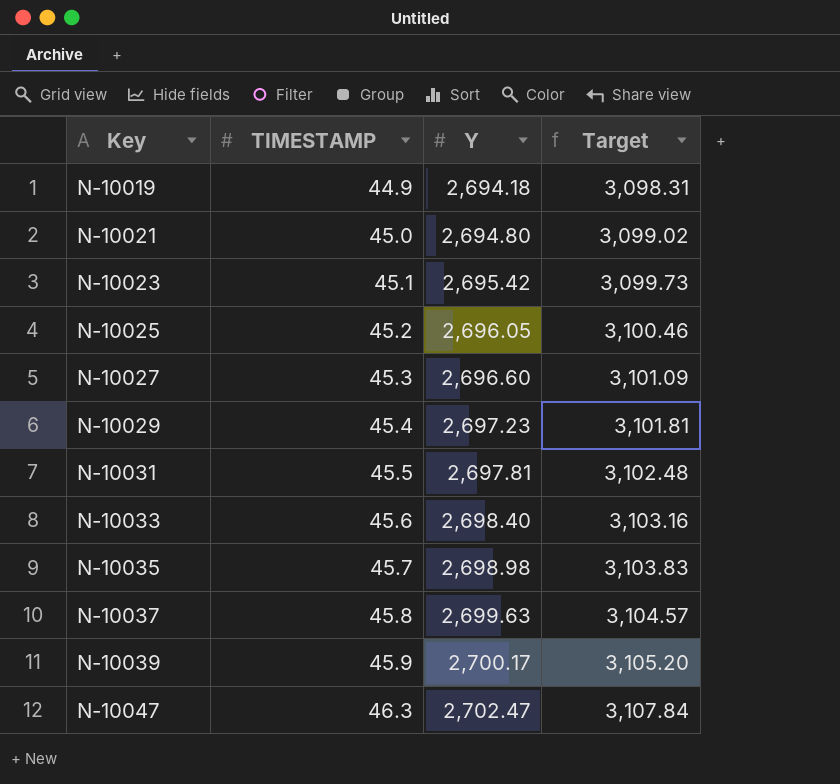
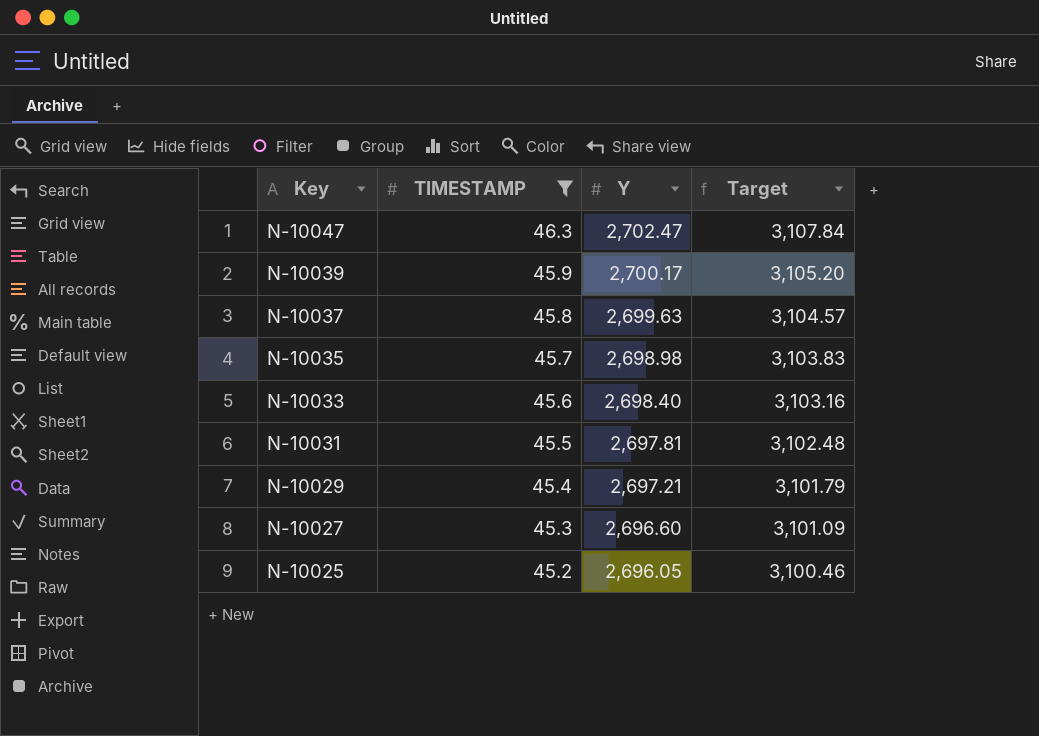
filter: none -> TIMESTAMP >= 45.2
row order: Key ascending -> Key descending
N-10029 | Y: 2,697.23 -> 2,697.21
N-10029 | Target: 3,101.81 -> 3,101.79

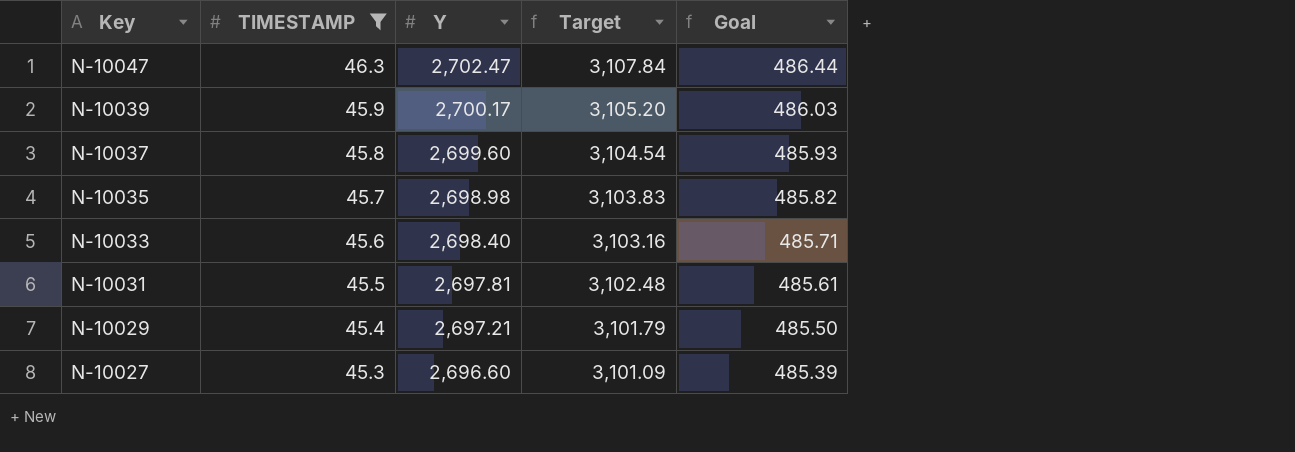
column Goal | formula: none -> [Y] * 0.18
row N-10025: 45.2 | 2,696.05 | 3,100.46 -> none
N-10037 | Y: 2,699.63 -> 2,699.60
N-10037 | Target: 3,104.57 -> 3,104.54

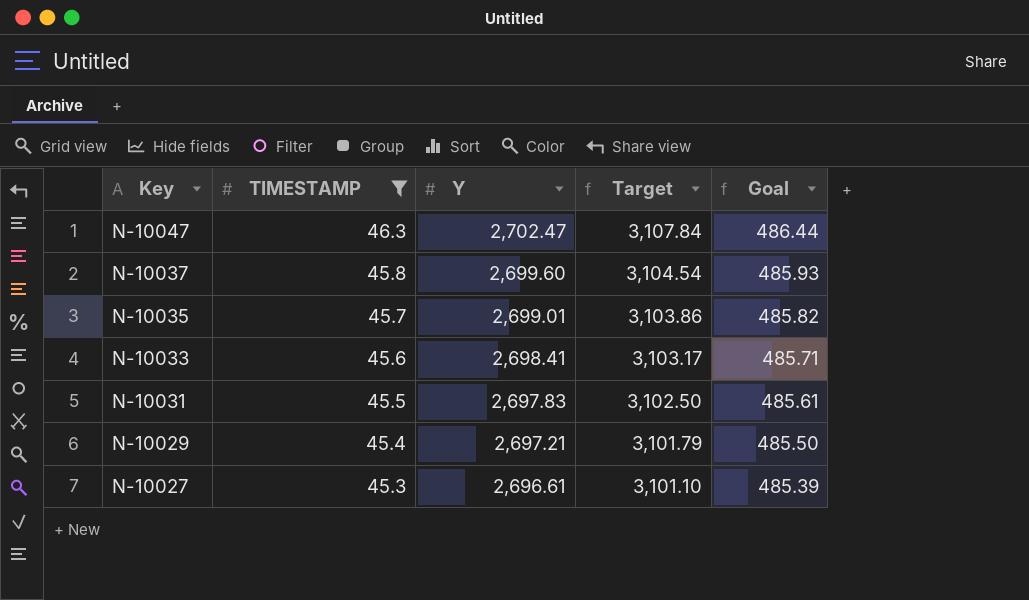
row N-10039: 45.9 | 2,700.17 | 3,105.20 | 486.03 -> none
N-10035 | Y: 2,698.98 -> 2,699.01
N-10035 | Target: 3,103.83 -> 3,103.86
N-10033 | Y: 2,698.40 -> 2,698.41
N-10033 | Target: 3,103.16 -> 3,103.17
N-10031 | Y: 2,697.81 -> 2,697.83
N-10031 | Target: 3,102.48 -> 3,102.50
N-10027 | Y: 2,696.60 -> 2,696.61
N-10027 | Target: 3,101.09 -> 3,101.10

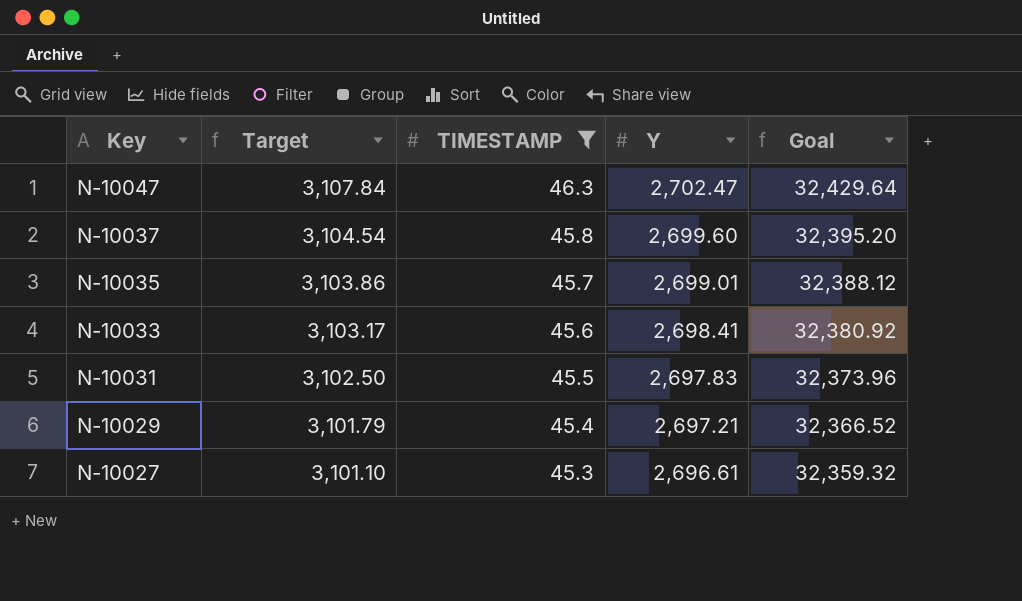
column Target | position: 4 -> 2
column Goal | formula: [Y] * 0.18 -> [Y] * 12

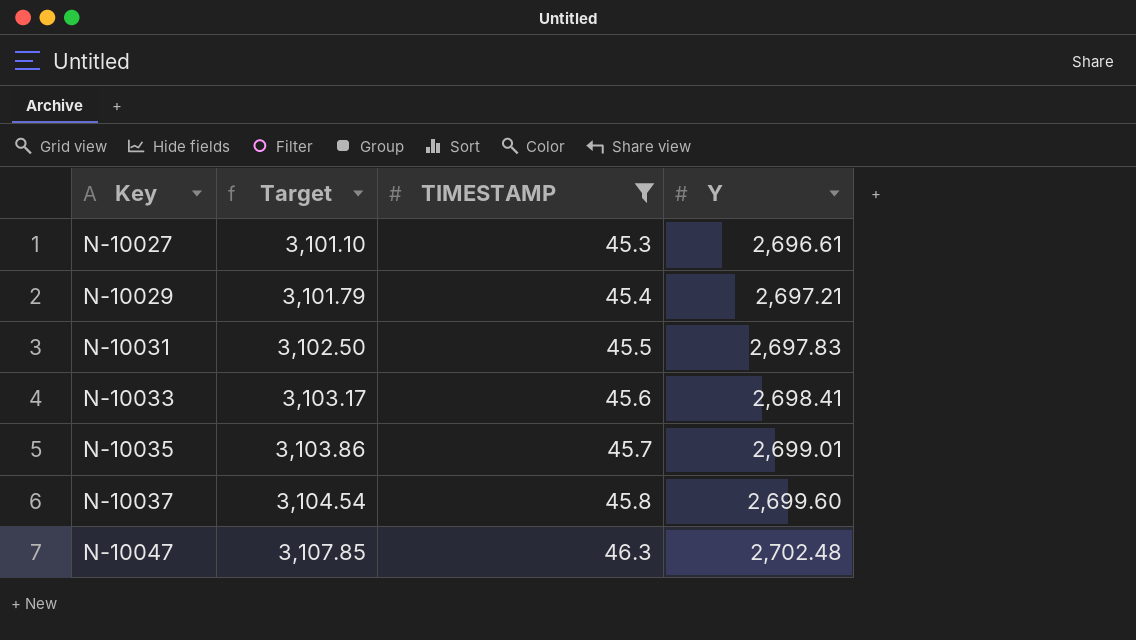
row order: Key descending -> Key ascending
column Goal | formula: [Y] * 12 -> none
N-10047 | Target: 3,107.84 -> 3,107.85
N-10047 | Y: 2,702.47 -> 2,702.48

